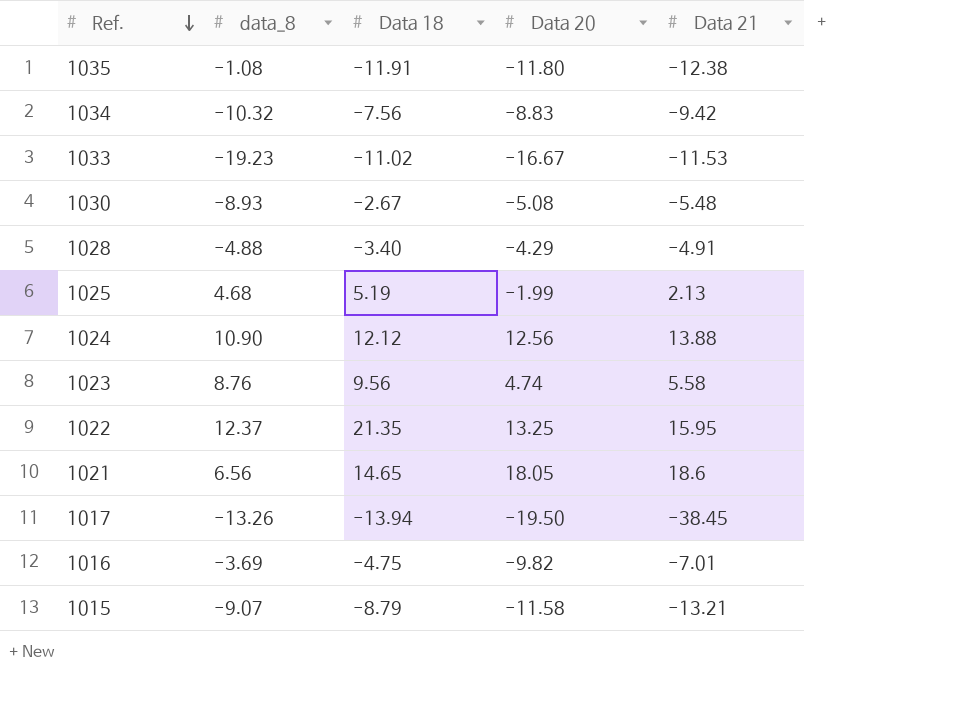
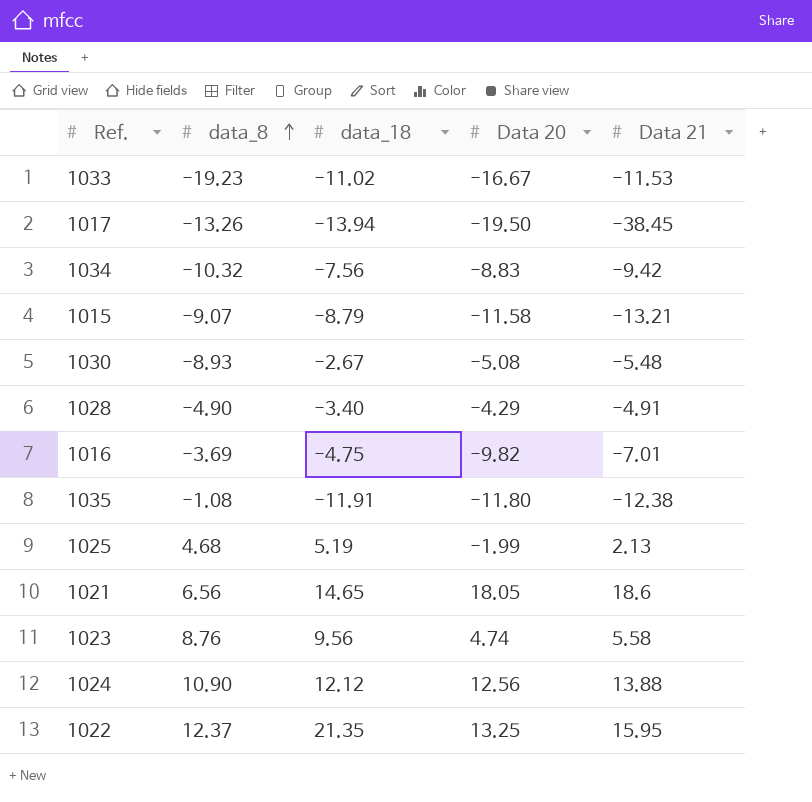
row order: Ref. descending -> data_8 ascending
column name: Data 18 -> data_18
1028 | data_8: -4.88 -> -4.90

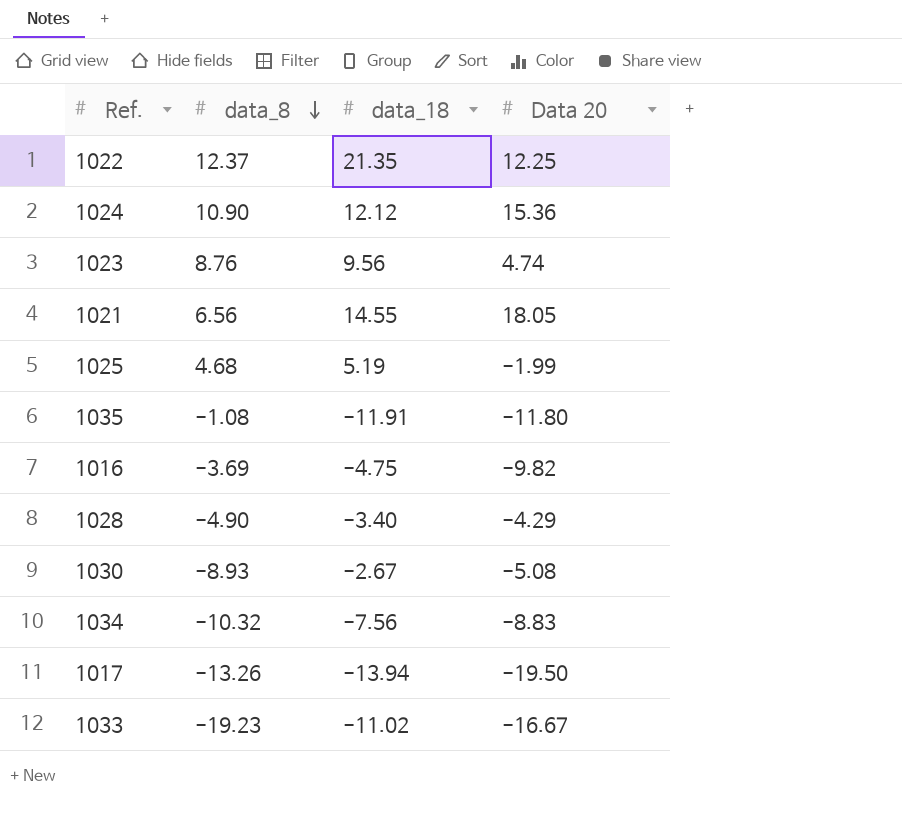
row order: data_8 ascending -> data_8 descending
column Data 21 | position: 5 -> none
row 1015: -9.07 | -8.79 | -11.58 | -13.21 -> none
1022 | Data 20: 13.25 -> 12.25
1024 | Data 20: 12.56 -> 15.36
1021 | data_18: 14.65 -> 14.55

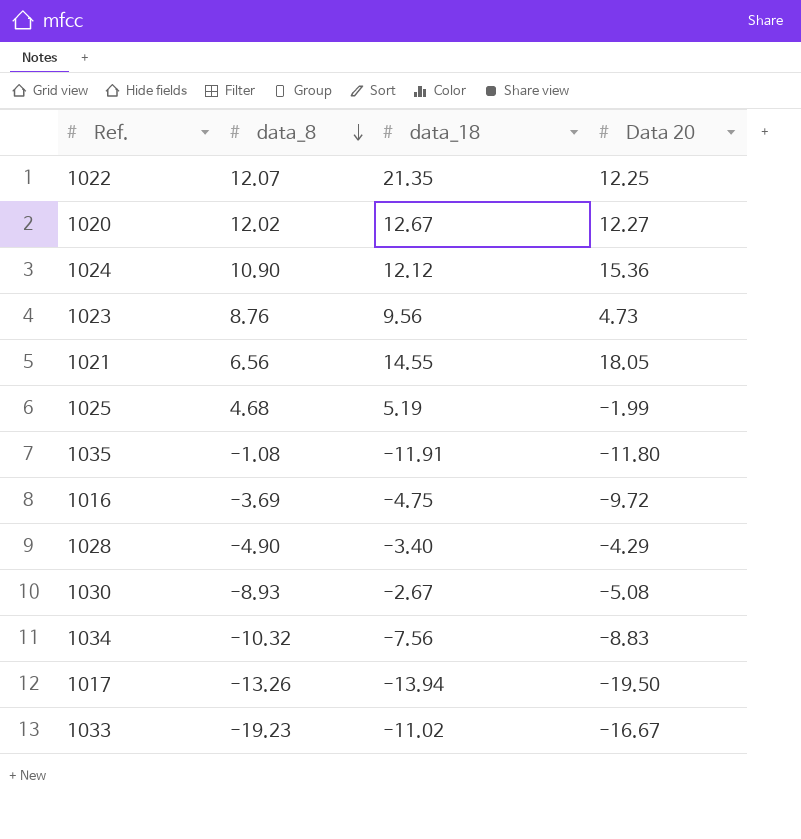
1022 | data_8: 12.37 -> 12.07
row 1020: none -> 12.02 | 12.67 | 12.27
1023 | Data 20: 4.74 -> 4.73
1016 | Data 20: -9.82 -> -9.72

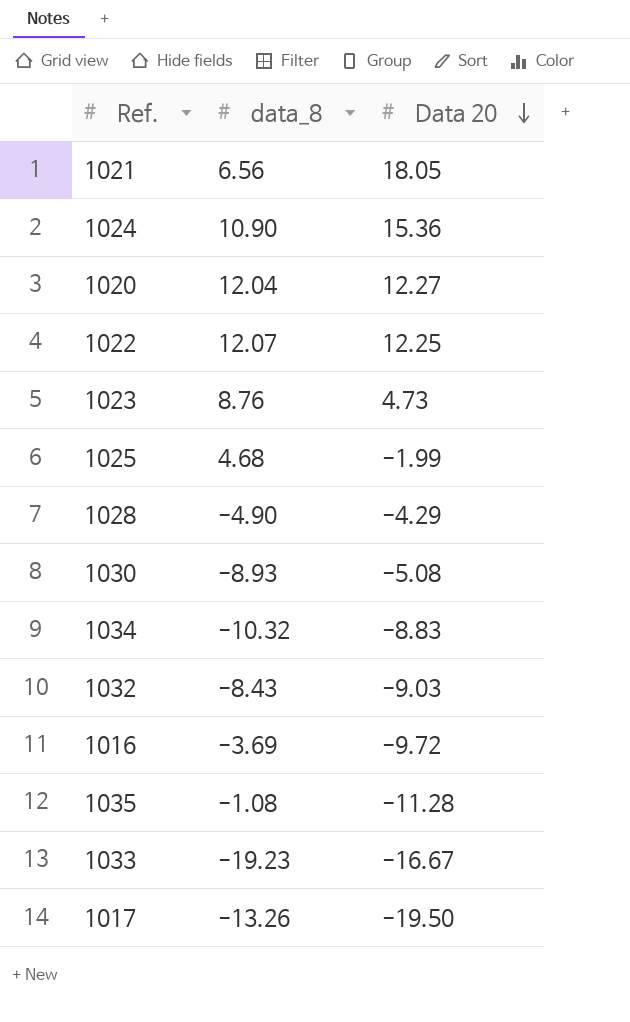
row order: data_8 descending -> Data 20 descending
column data_18 | position: 3 -> none
1020 | data_8: 12.02 -> 12.04
row 1032: none -> -8.43 | -9.03
1035 | Data 20: -11.80 -> -11.28

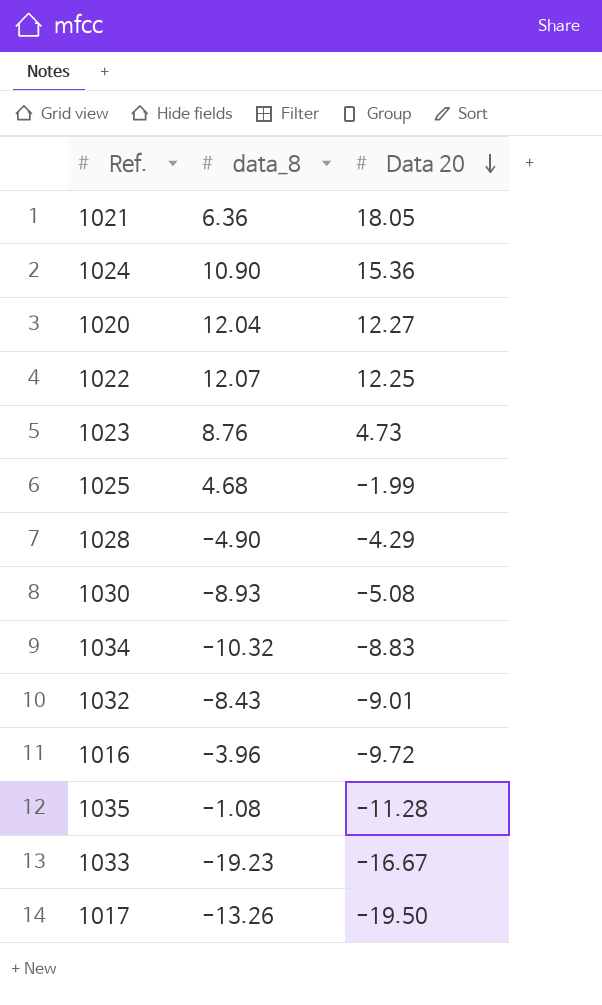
1021 | data_8: 6.56 -> 6.36
1032 | Data 20: -9.03 -> -9.01
1016 | data_8: -3.69 -> -3.96

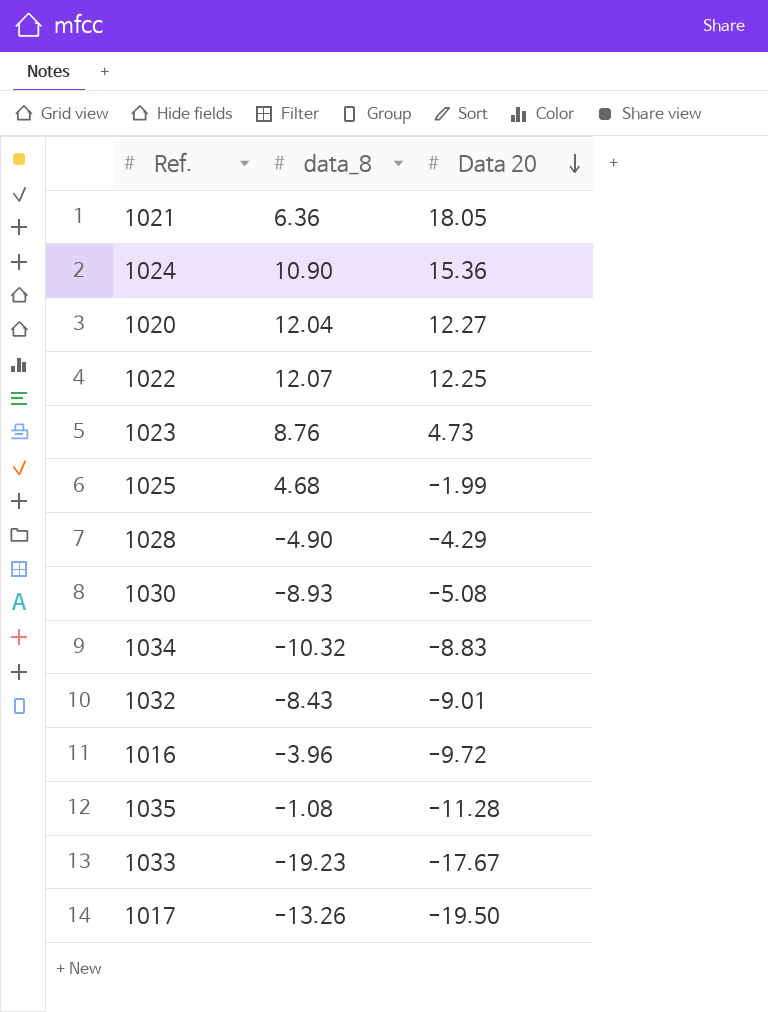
1033 | Data 20: -16.67 -> -17.67

